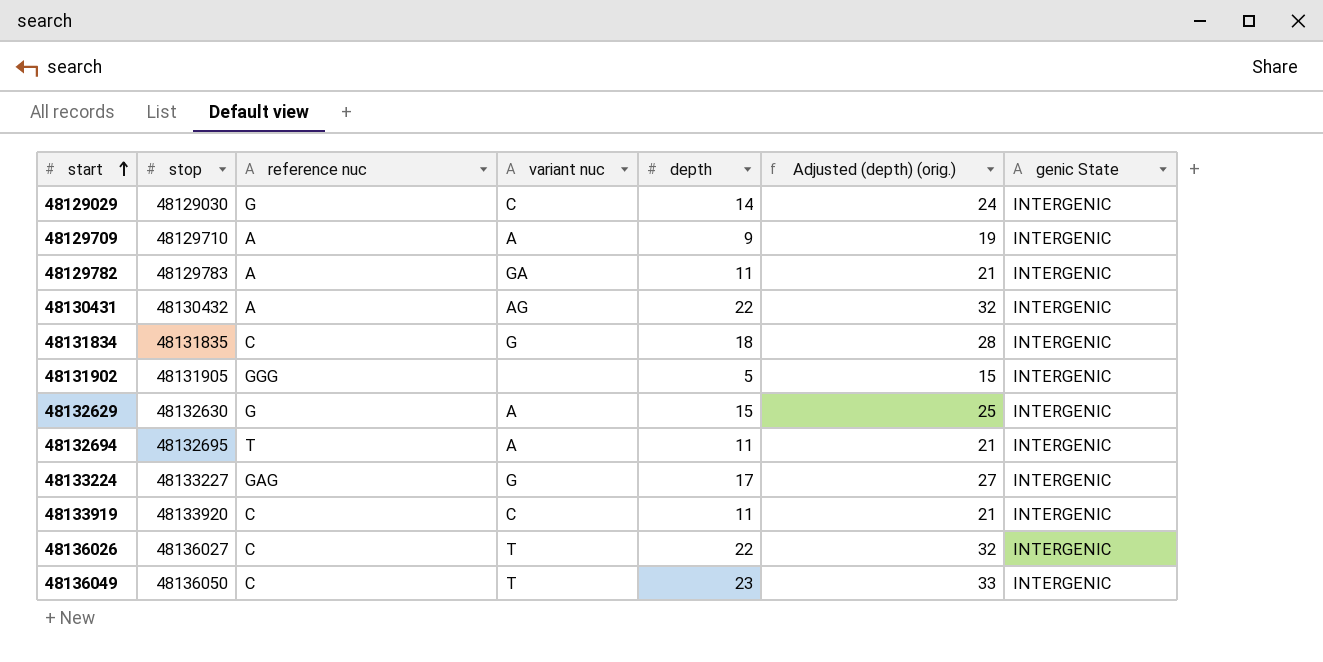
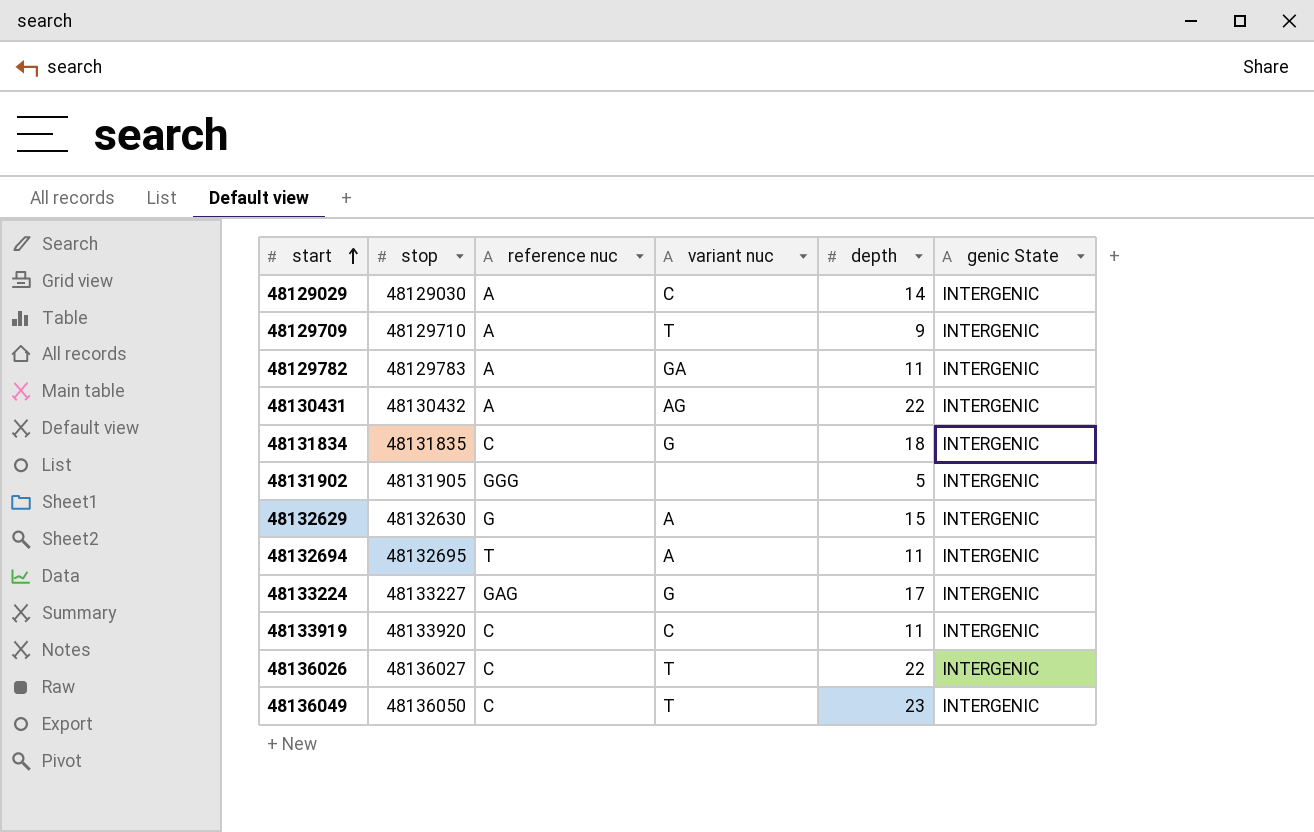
column Adjusted (depth) (orig.) | formula: [depth] + 10 -> none
48129029 | reference nuc: G -> A
48129709 | variant nuc: A -> T

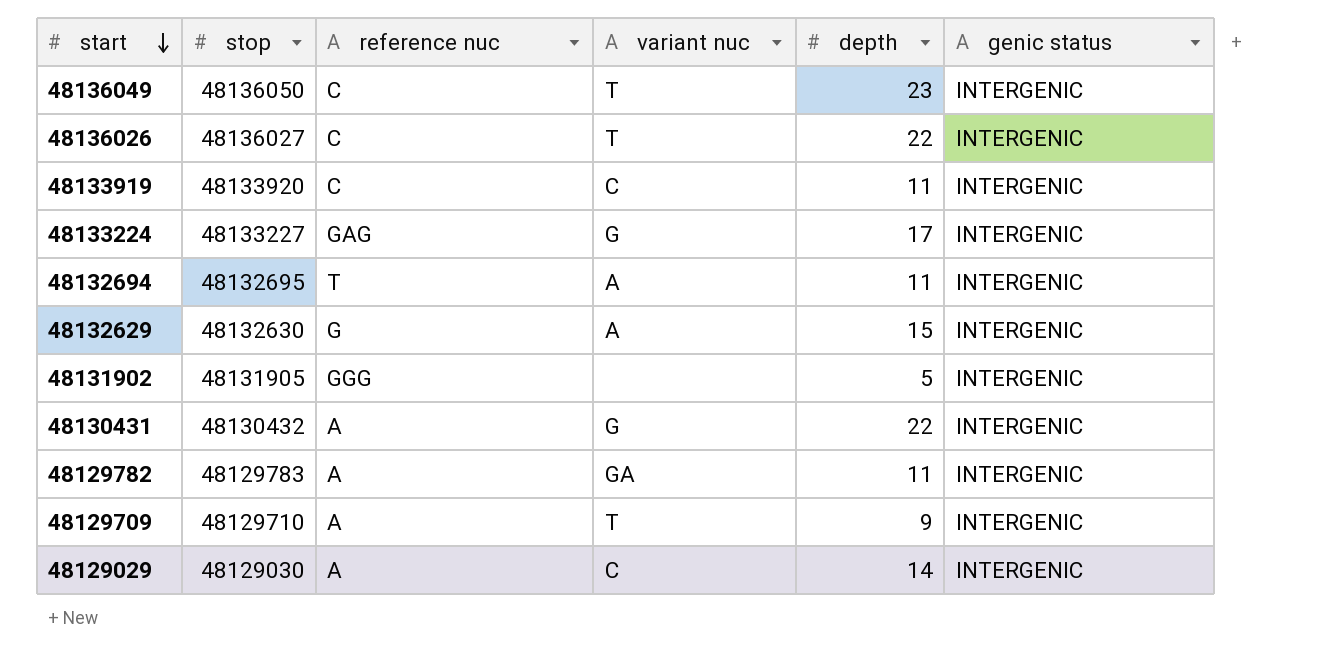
row order: start ascending -> start descending
column name: genic State -> genic status
row 48131834: 48131835 | C | G | 18 | INTERGENIC -> none
48130431 | variant nuc: AG -> G

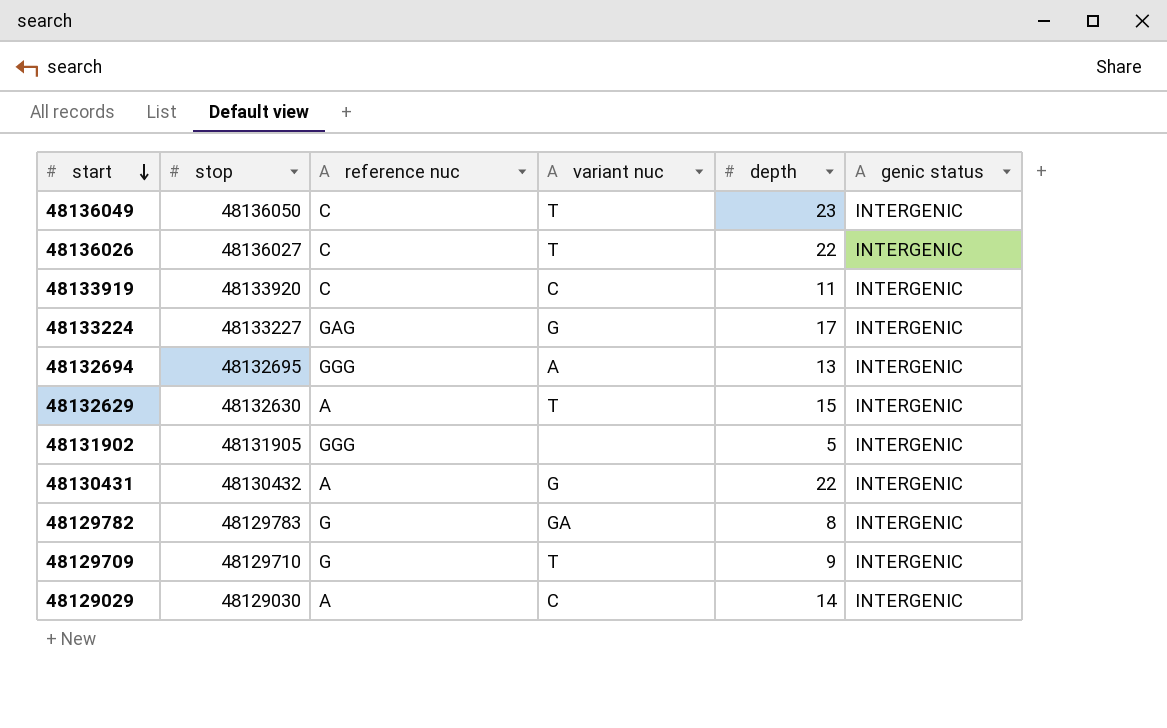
48132694 | reference nuc: T -> GGG
48132694 | depth: 11 -> 13
48132629 | reference nuc: G -> A
48132629 | variant nuc: A -> T
48129782 | reference nuc: A -> G
48129782 | depth: 11 -> 8
48129709 | reference nuc: A -> G

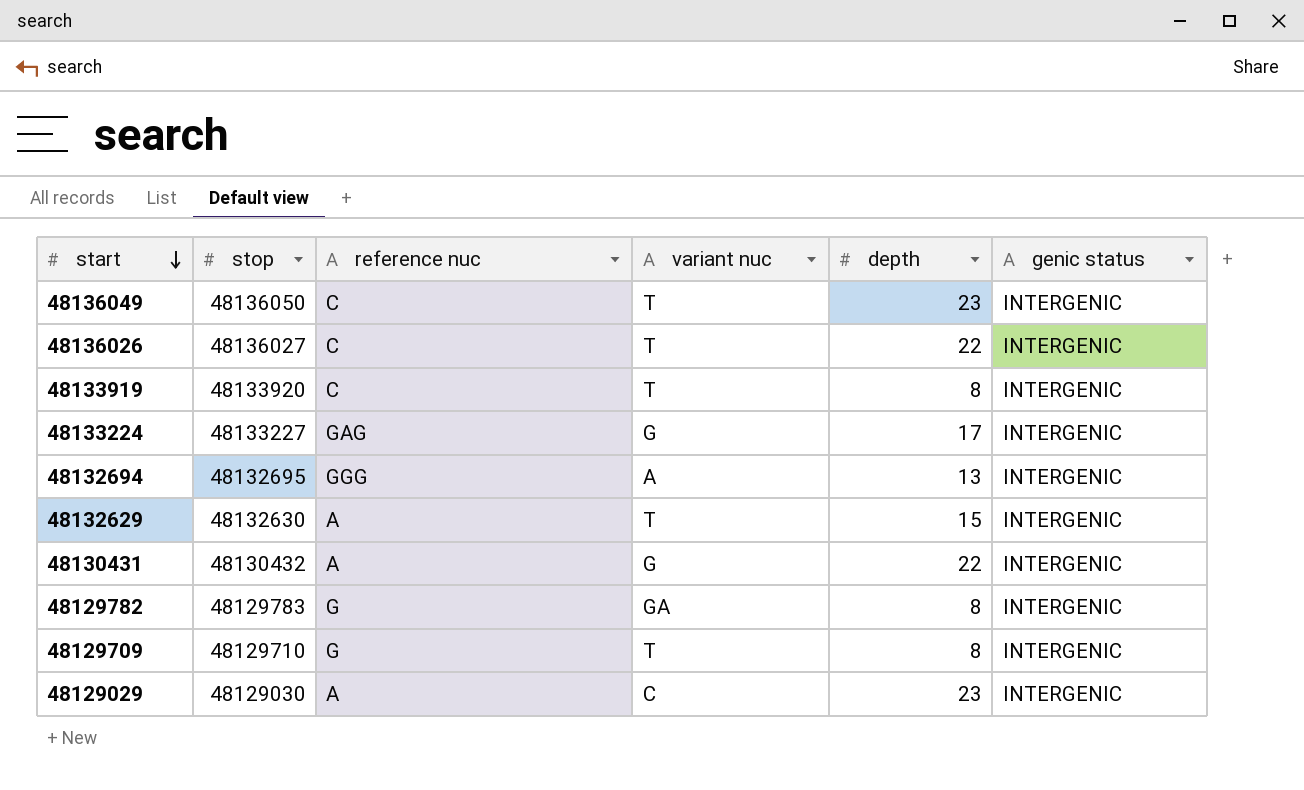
row 48131902: 48131905 | GGG | none | 5 | INTERGENIC -> none
48133919 | variant nuc: C -> T
48133919 | depth: 11 -> 8
48129709 | depth: 9 -> 8
48129029 | depth: 14 -> 23

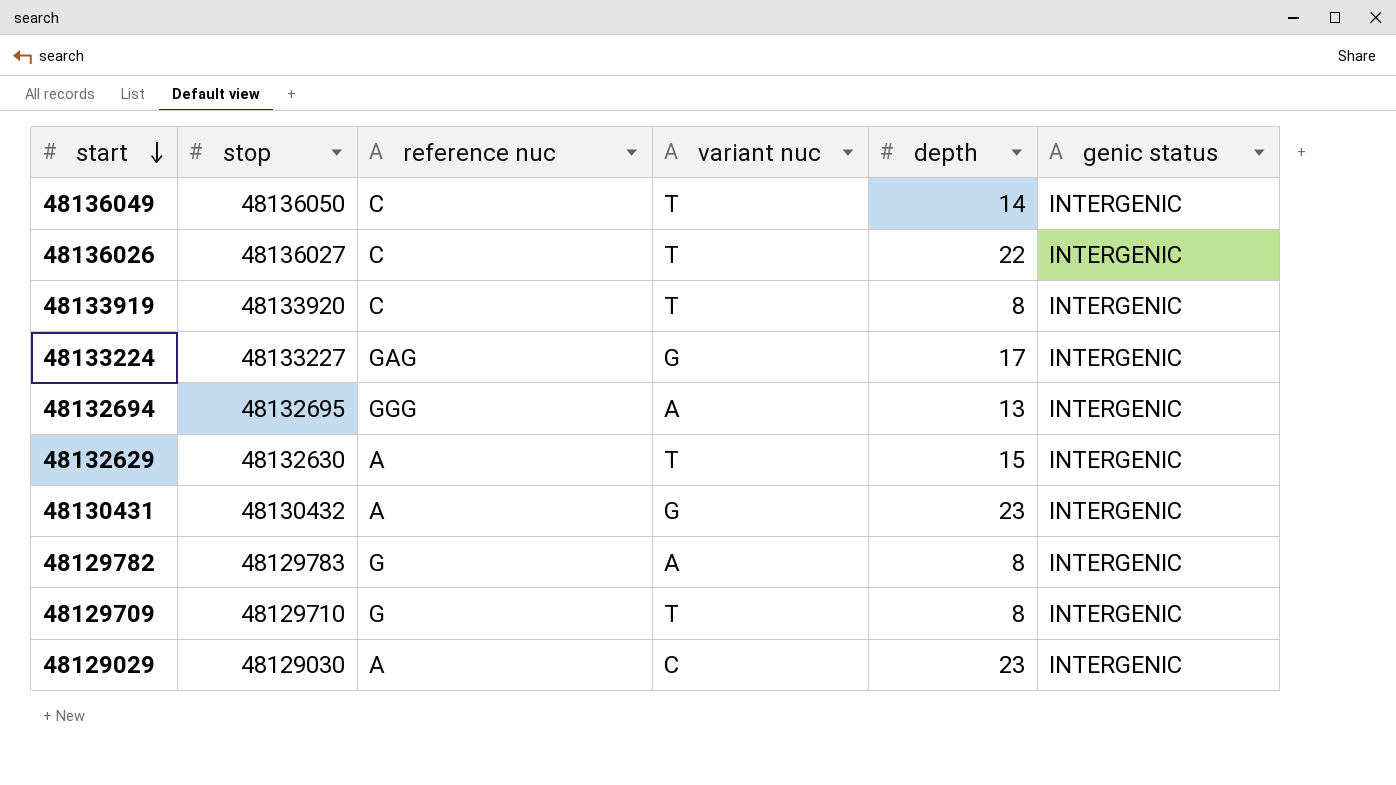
48136049 | depth: 23 -> 14
48130431 | depth: 22 -> 23
48129782 | variant nuc: GA -> A

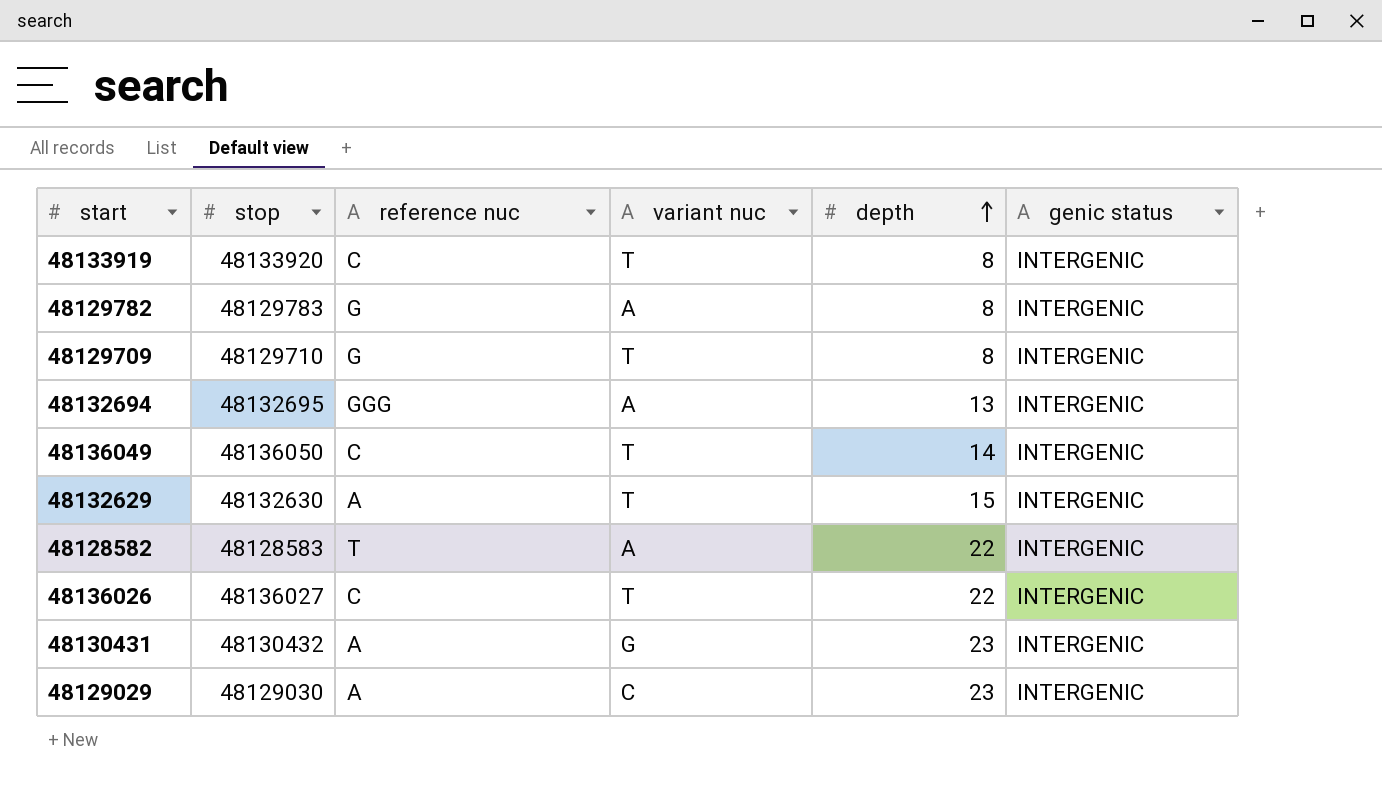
row order: start descending -> depth ascending
row 48133224: 48133227 | GAG | G | 17 | INTERGENIC -> none
row 48128582: none -> 48128583 | T | A | 22 | INTERGENIC

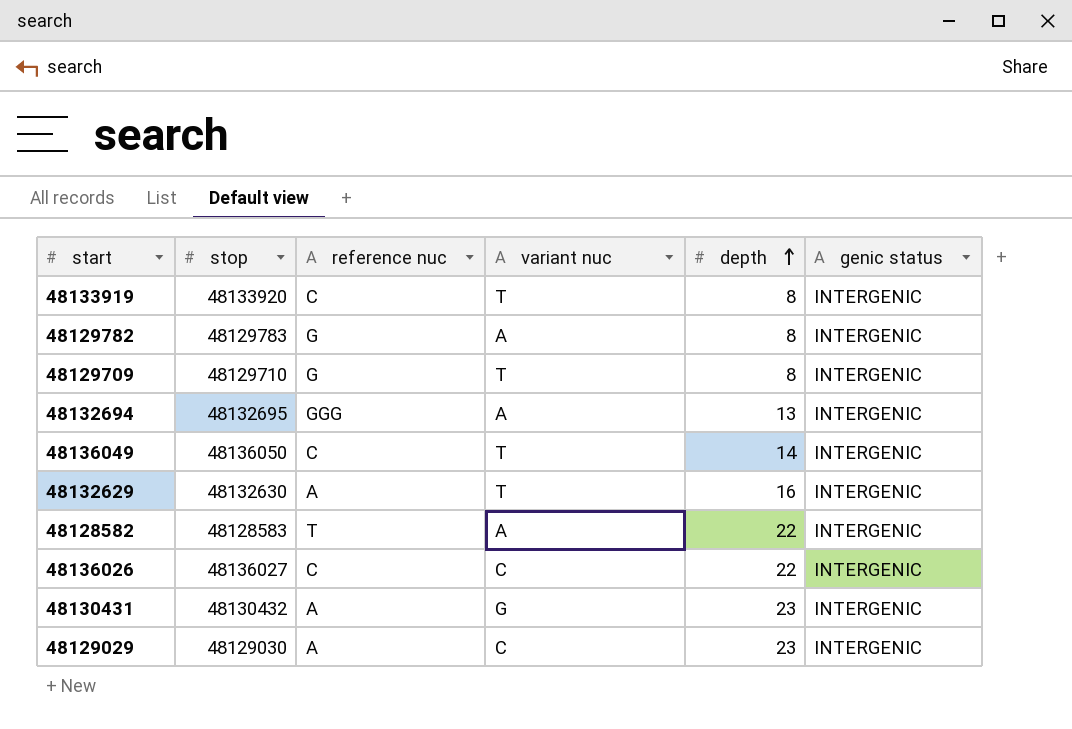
48132629 | depth: 15 -> 16
48136026 | variant nuc: T -> C

